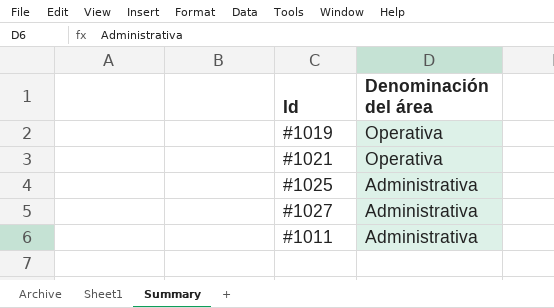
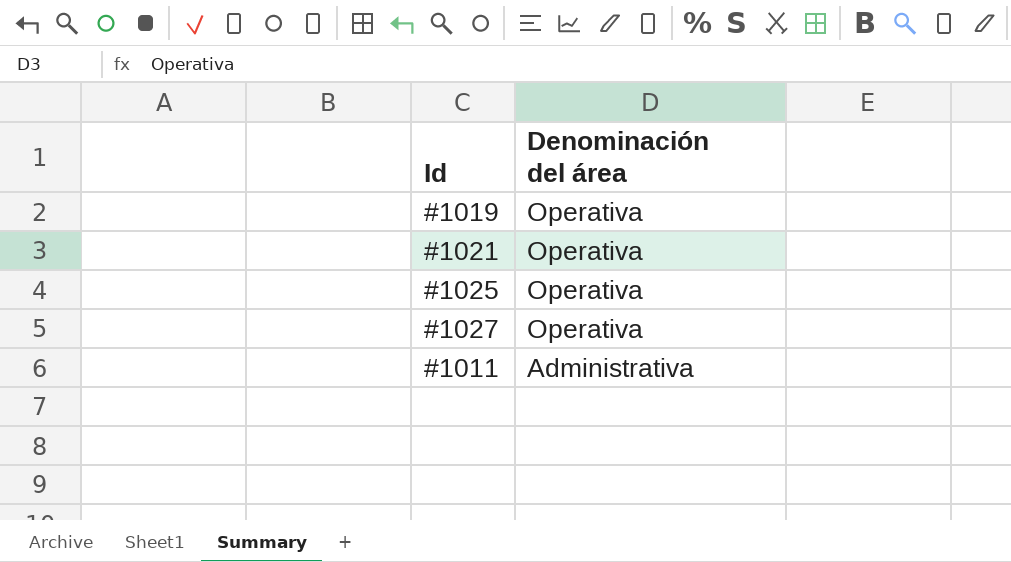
#1025 | Denominación del área: Administrativa -> Operativa
#1027 | Denominación del área: Administrativa -> Operativa

